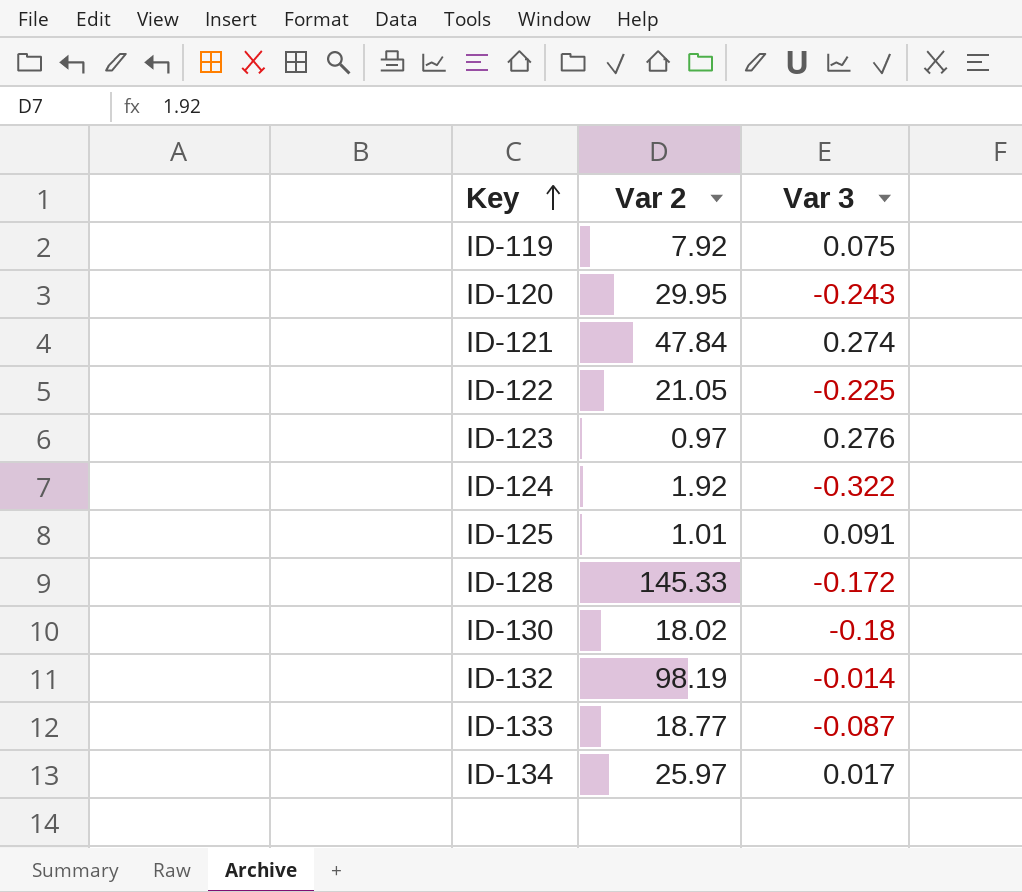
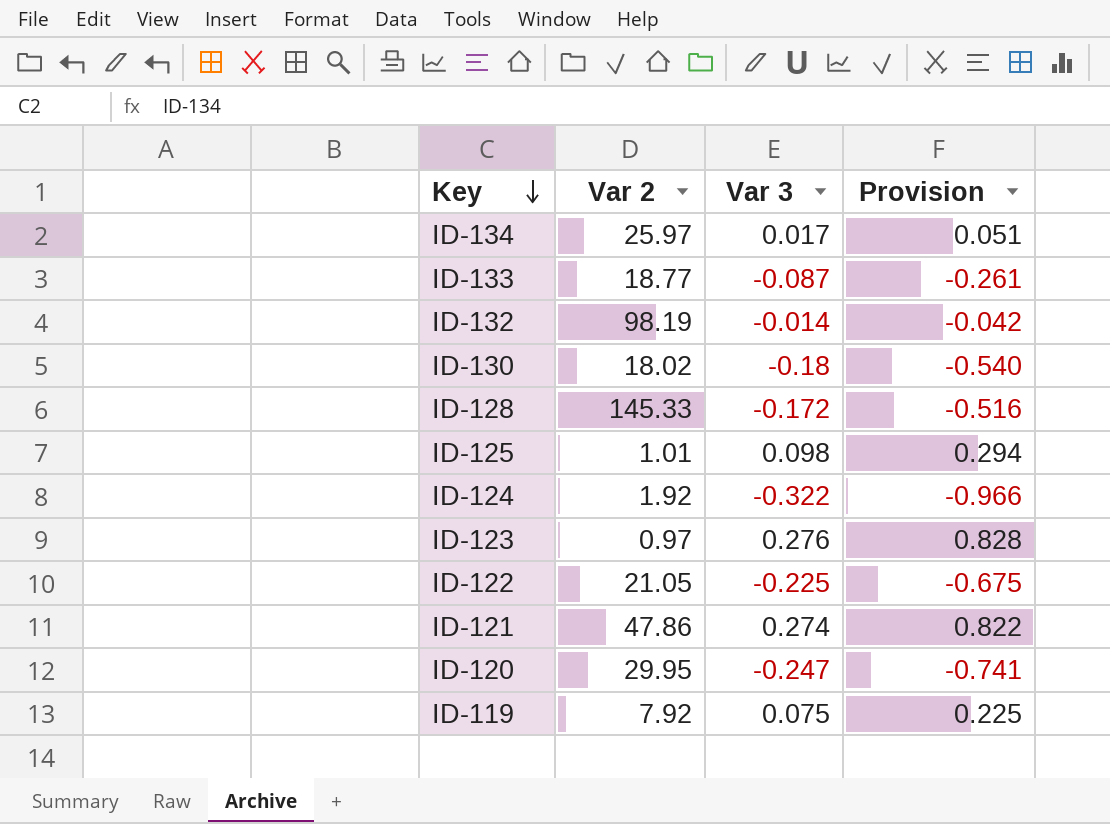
row order: Key ascending -> Key descending
column Provision | formula: none -> [Var 3] * 3
ID-125 | Var 3: 0.091 -> 0.098
ID-121 | Var 2: 47.84 -> 47.86
ID-120 | Var 3: -0.243 -> -0.247

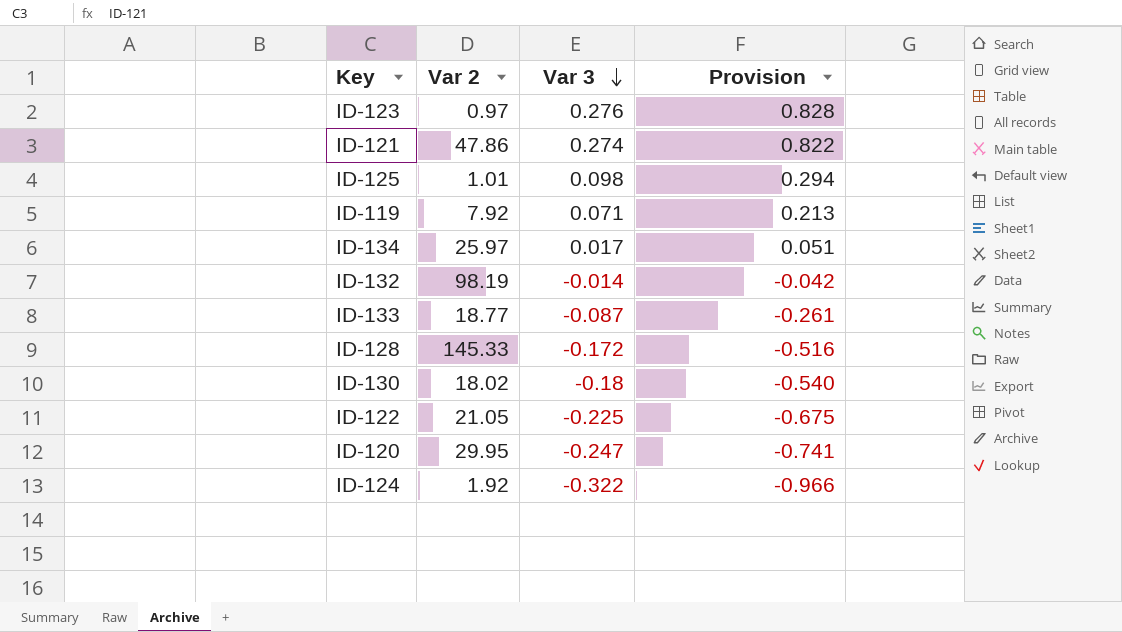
row order: Key descending -> Var 3 descending
ID-119 | Var 3: 0.075 -> 0.071
ID-119 | Provision: 0.225 -> 0.213

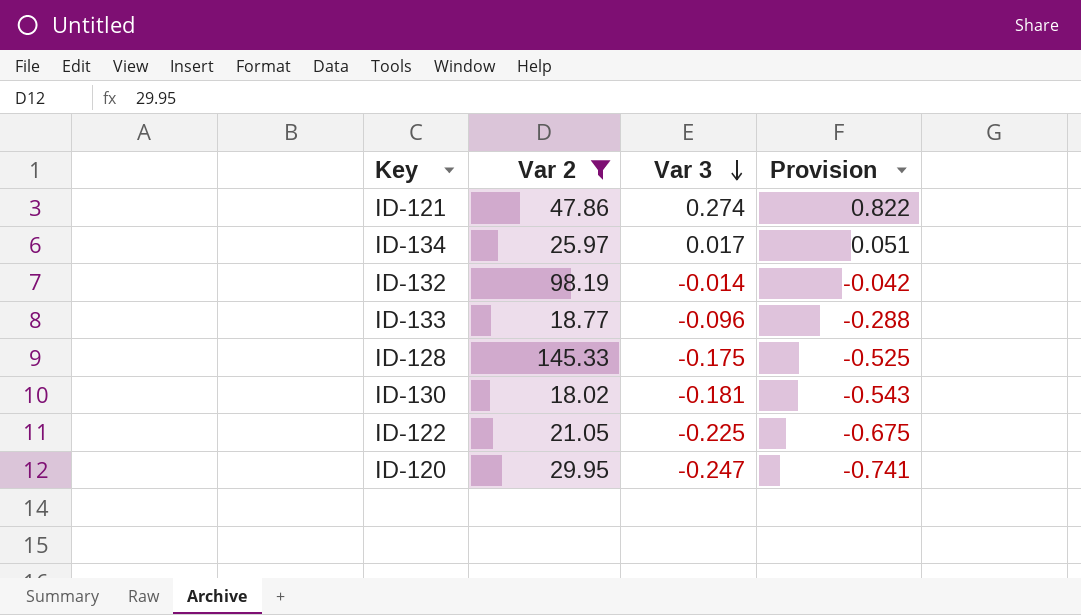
filter: none -> Var 2 >= 18.02
ID-133 | Var 3: -0.087 -> -0.096
ID-133 | Provision: -0.261 -> -0.288
ID-128 | Var 3: -0.172 -> -0.175
ID-128 | Provision: -0.516 -> -0.525
ID-130 | Var 3: -0.18 -> -0.181
ID-130 | Provision: -0.540 -> -0.543

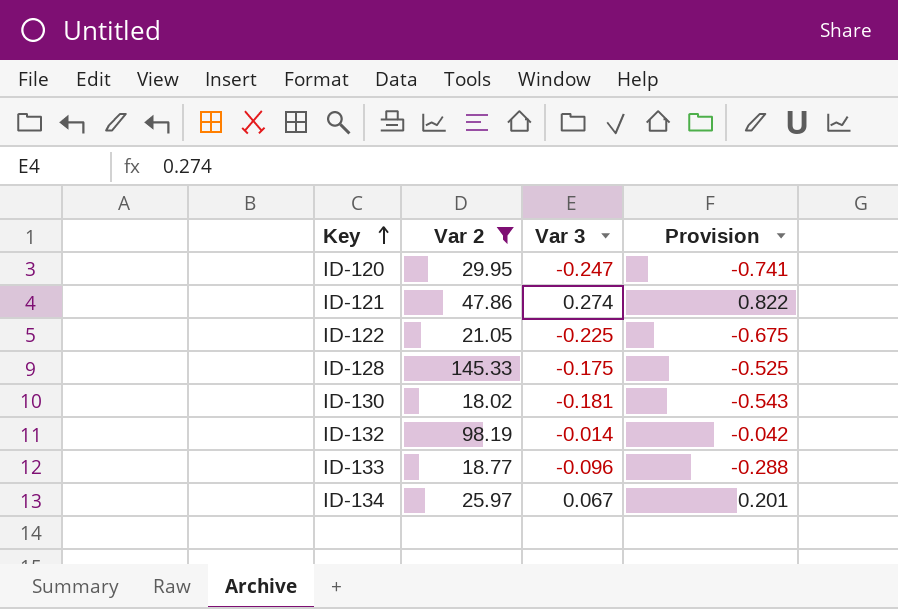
row order: Var 3 descending -> Key ascending
ID-134 | Var 3: 0.017 -> 0.067
ID-134 | Provision: 0.051 -> 0.201

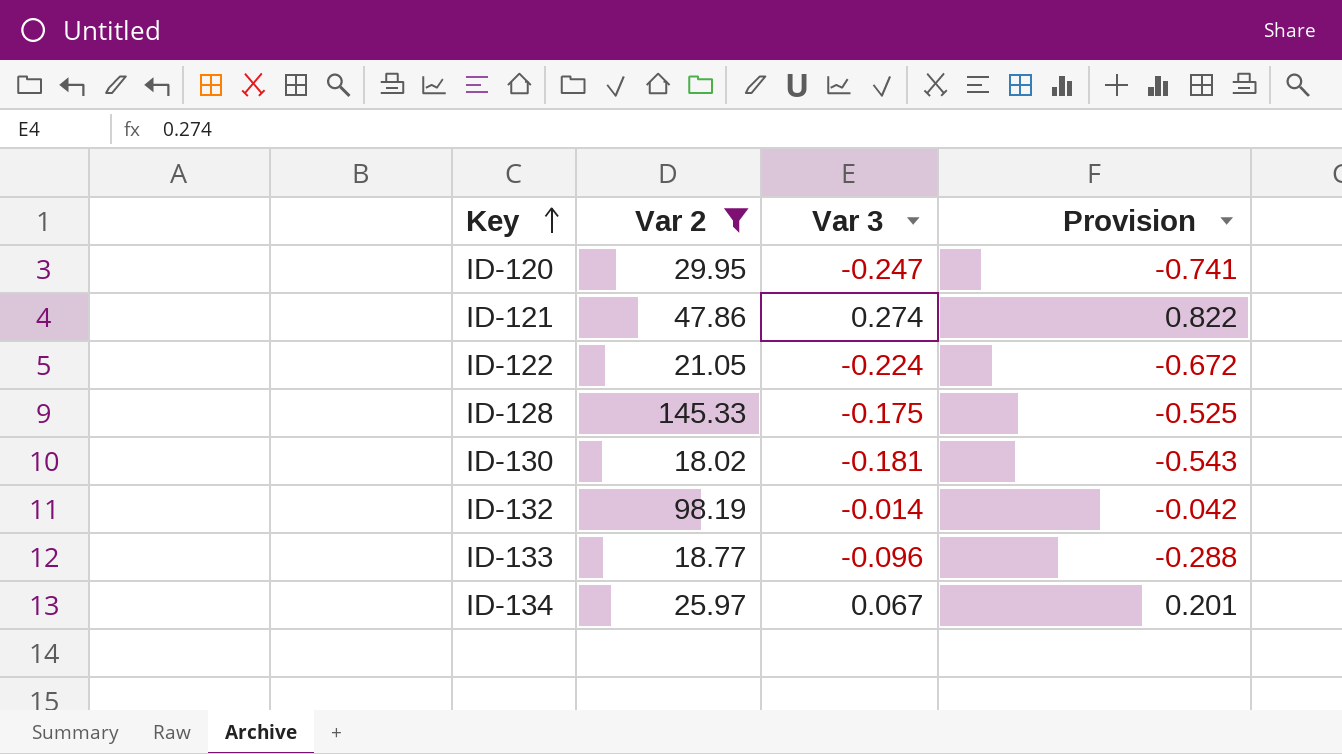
ID-122 | Var 3: -0.225 -> -0.224
ID-122 | Provision: -0.675 -> -0.672

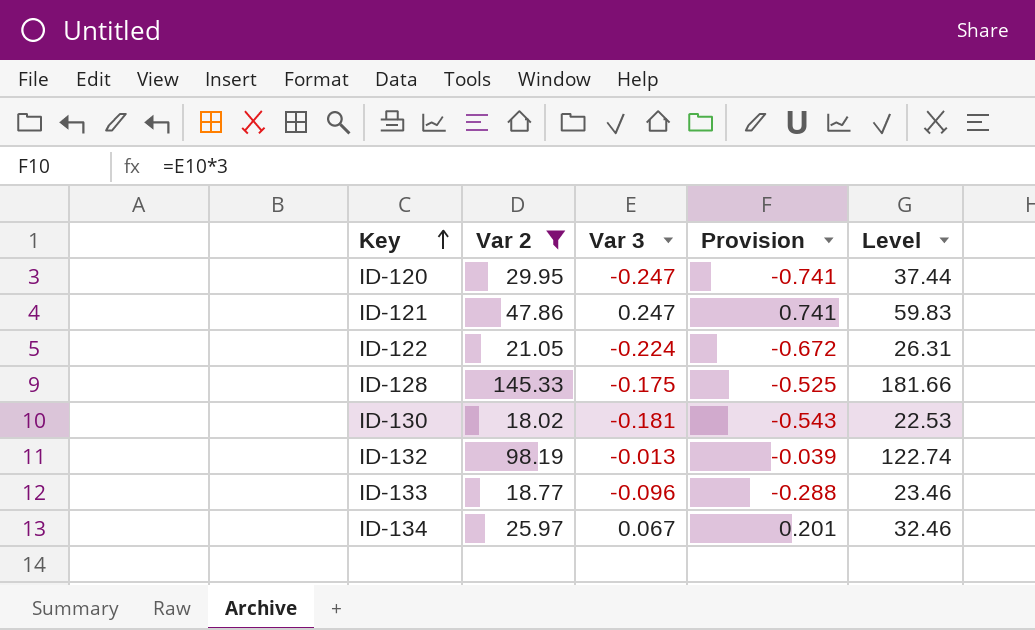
column Level | formula: none -> [Var 2] * 1.25
ID-121 | Var 3: 0.274 -> 0.247
ID-121 | Provision: 0.822 -> 0.741
ID-132 | Var 3: -0.014 -> -0.013
ID-132 | Provision: -0.042 -> -0.039

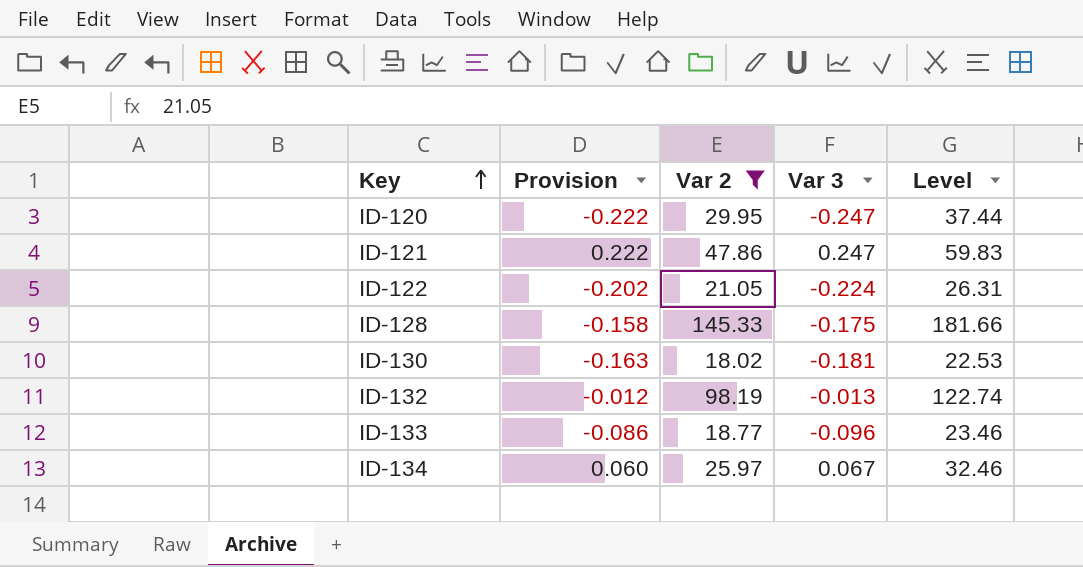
column Provision | formula: [Var 3] * 3 -> [Var 3] * 0.9
column Provision | position: 4 -> 2

